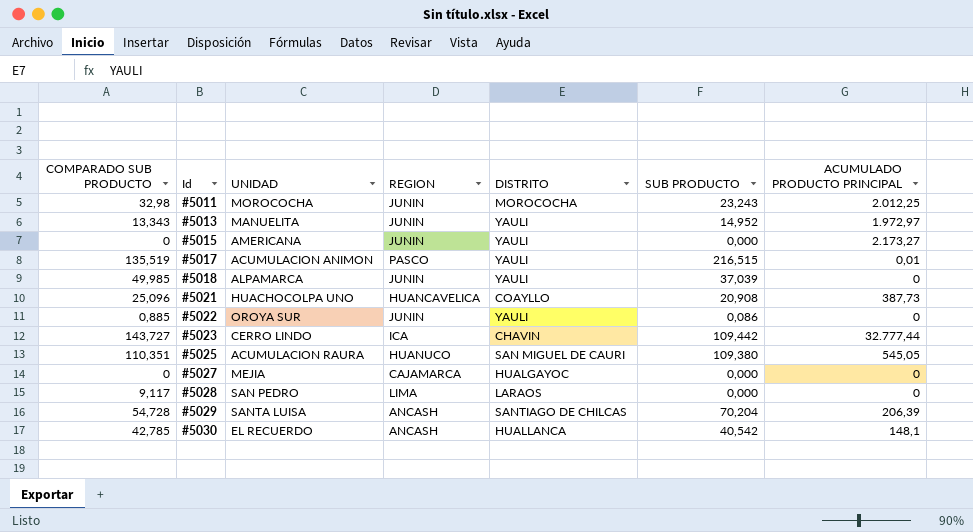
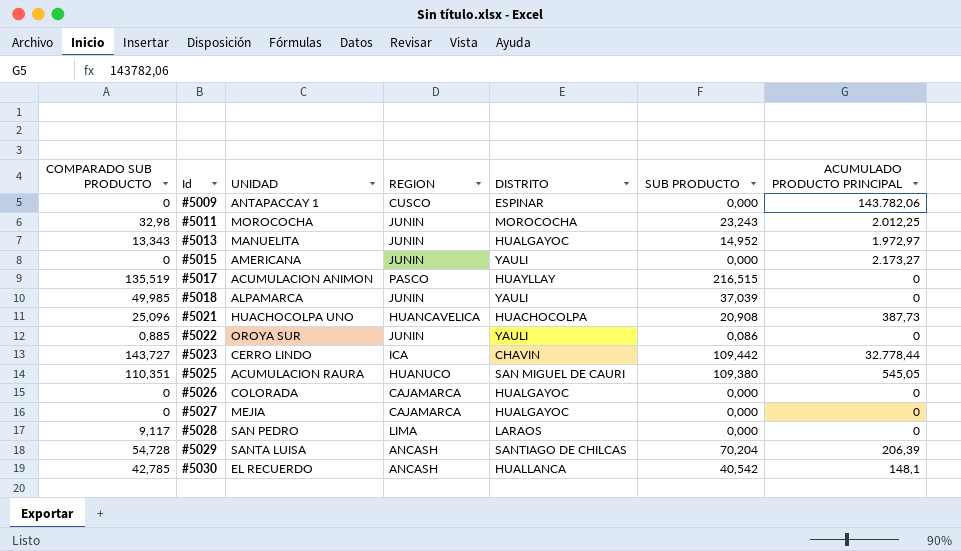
row #5009: none -> 0 | ANTAPACCAY 1 | CUSCO | ESPINAR | 0,000 | 143.782,06
#5013 | DISTRITO: YAULI -> HUALGAYOC
#5017 | DISTRITO: YAULI -> HUAYLLAY
#5017 | ACUMULADO PRODUCTO PRINCIPAL: 0,01 -> 0
#5021 | DISTRITO: COAYLLO -> HUACHOCOLPA
#5023 | ACUMULADO PRODUCTO PRINCIPAL: 32.777,44 -> 32.778,44
row #5026: none -> 0 | COLORADA | CAJAMARCA | HUALGAYOC | 0,000 | 0

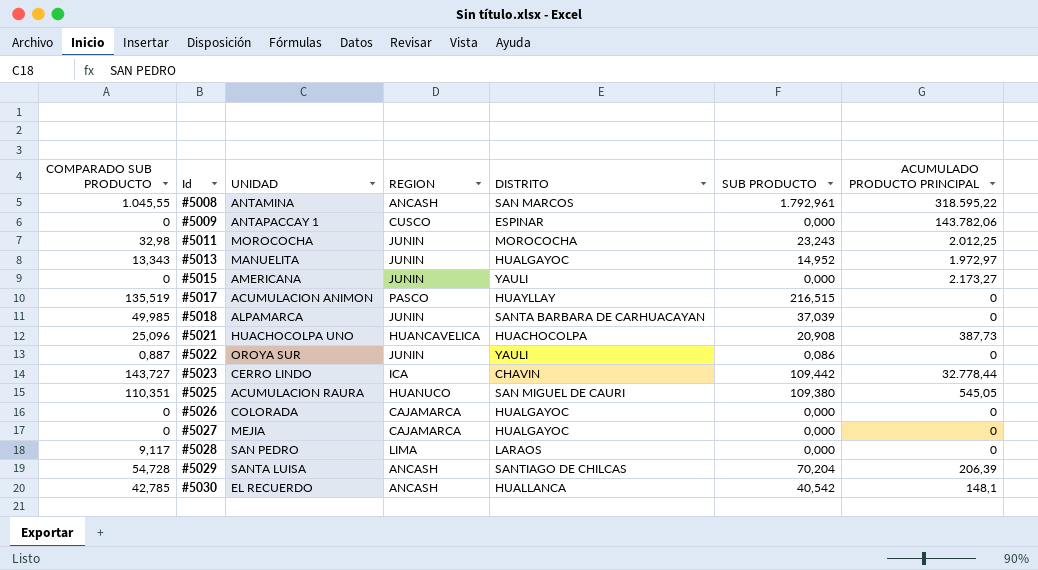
row #5008: none -> 1.045,55 | ANTAMINA | ANCASH | SAN MARCOS | 1.792,961 | 318.595,22
#5018 | DISTRITO: YAULI -> SANTA BARBARA DE CARHUACAYAN
#5022 | COMPARADO SUB PRODUCTO: 0,885 -> 0,887

